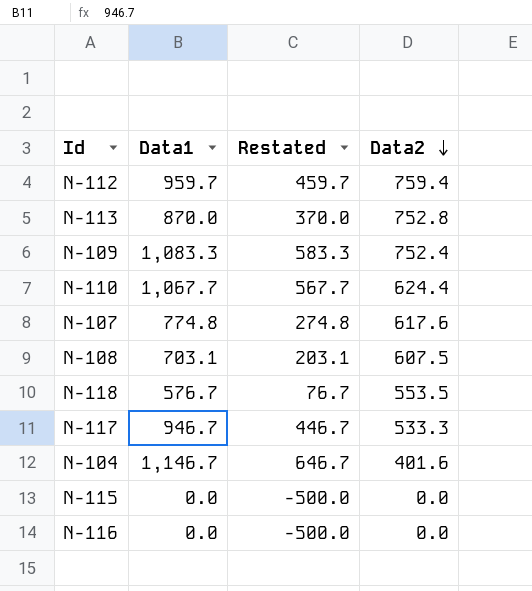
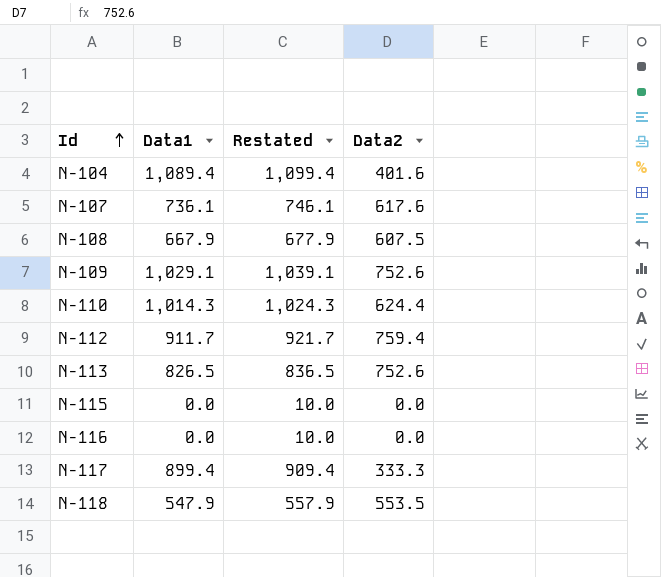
row order: Data2 descending -> Id ascending
column Restated | formula: [Data1] - 500 -> [Data1] + 10
N-104 | Data1: 1,146.7 -> 1,089.4
N-107 | Data1: 774.8 -> 736.1
N-108 | Data1: 703.1 -> 667.9
N-109 | Data1: 1,083.3 -> 1,029.1
N-109 | Data2: 752.4 -> 752.6
N-110 | Data1: 1,067.7 -> 1,014.3
N-112 | Data1: 959.7 -> 911.7
N-113 | Data1: 870.0 -> 826.5
N-113 | Data2: 752.8 -> 752.6
N-117 | Data1: 946.7 -> 899.4
N-117 | Data2: 533.3 -> 333.3
N-118 | Data1: 576.7 -> 547.9

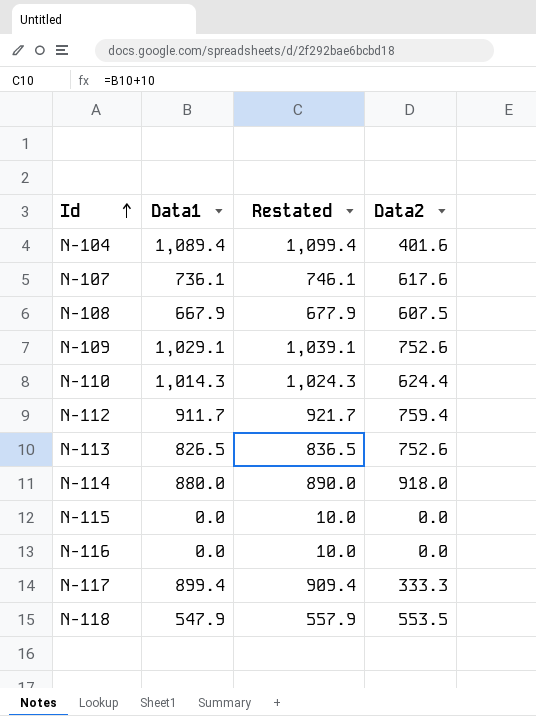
row N-114: none -> 880.0 | 890.0 | 918.0

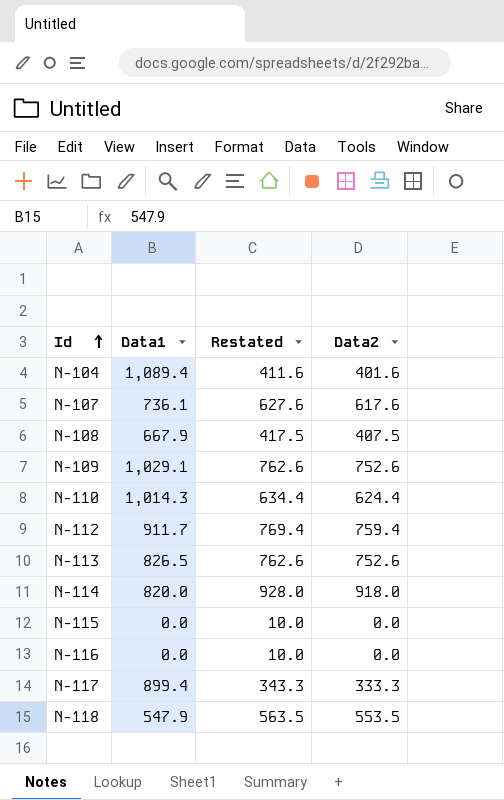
column Restated | formula: [Data1] + 10 -> [Data2] + 10
N-108 | Data2: 607.5 -> 407.5
N-114 | Data1: 880.0 -> 820.0

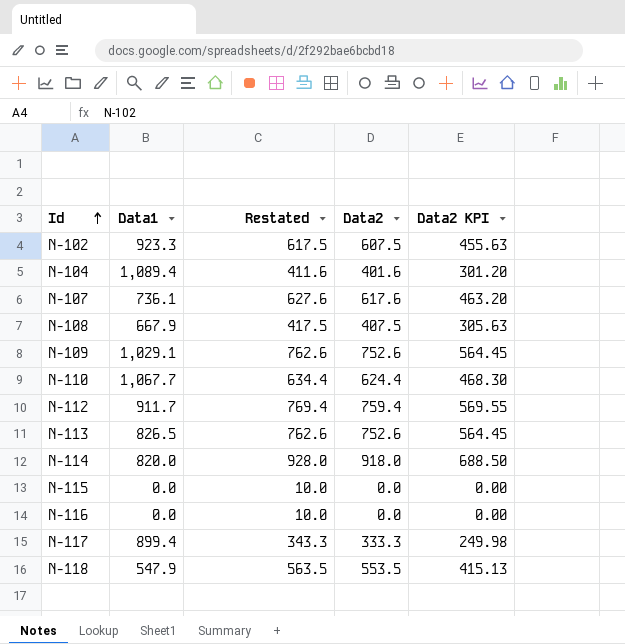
column Data2 KPI | formula: none -> [Data2] * 0.75
row N-102: none -> 923.3 | 617.5 | 607.5 | 455.63
N-110 | Data1: 1,014.3 -> 1,067.7

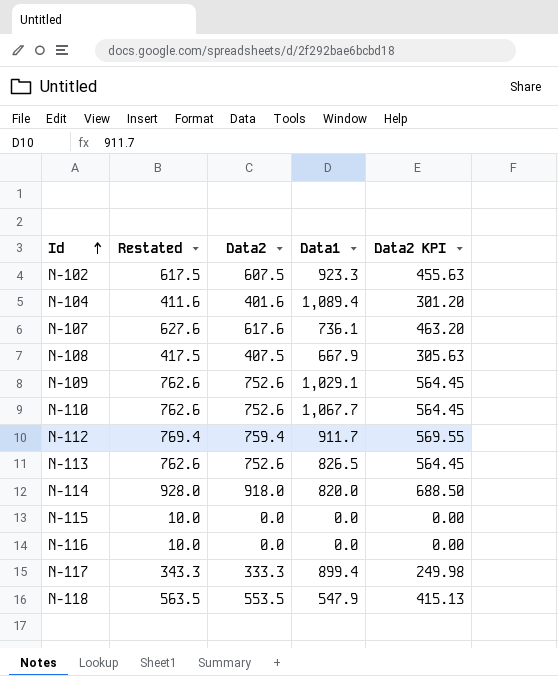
column Data1 | position: 2 -> 4
N-110 | Restated: 634.4 -> 762.6
N-110 | Data2: 624.4 -> 752.6
N-110 | Data2 KPI: 468.30 -> 564.45

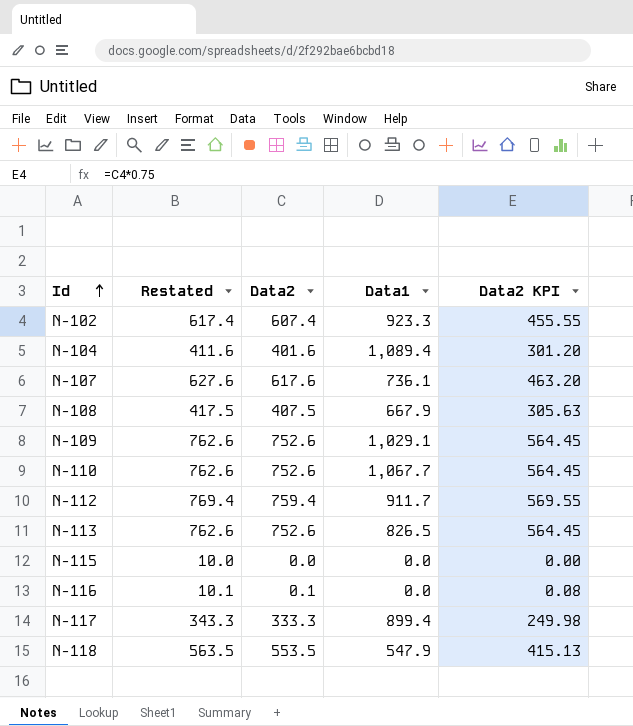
row N-114: 928.0 | 918.0 | 820.0 | 688.50 -> none
N-102 | Restated: 617.5 -> 617.4
N-102 | Data2: 607.5 -> 607.4
N-102 | Data2 KPI: 455.63 -> 455.55
N-116 | Restated: 10.0 -> 10.1
N-116 | Data2: 0.0 -> 0.1
N-116 | Data2 KPI: 0.00 -> 0.08

